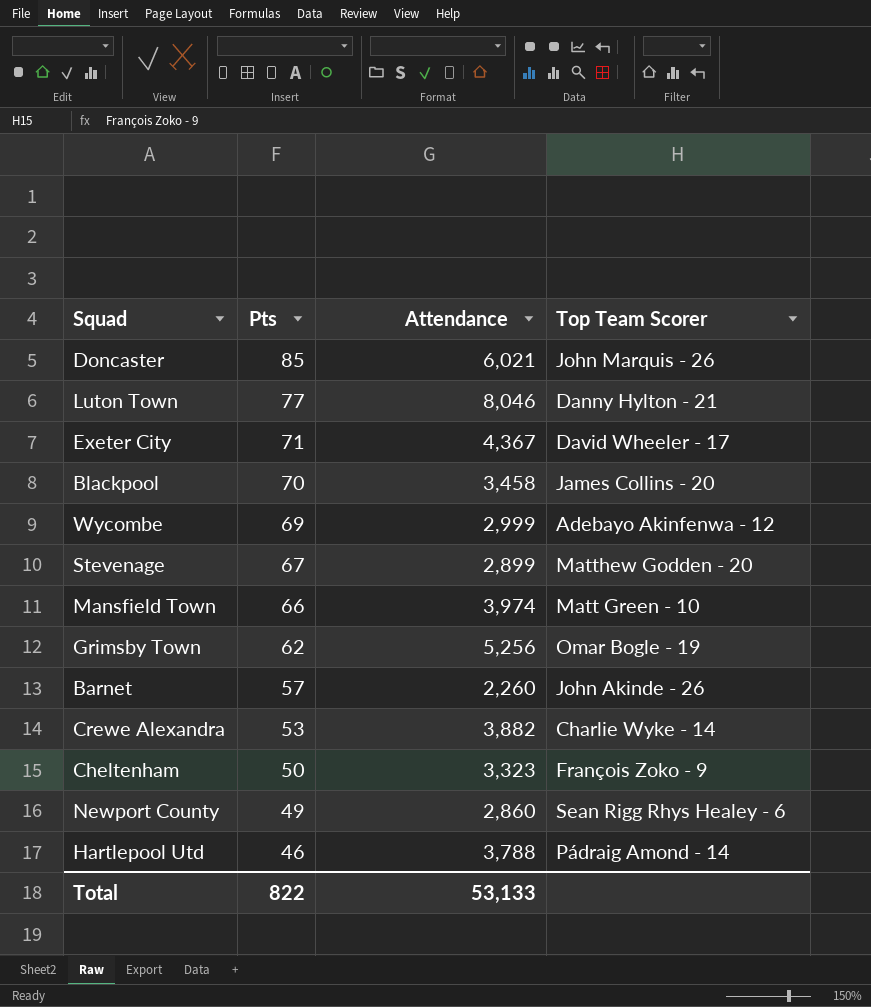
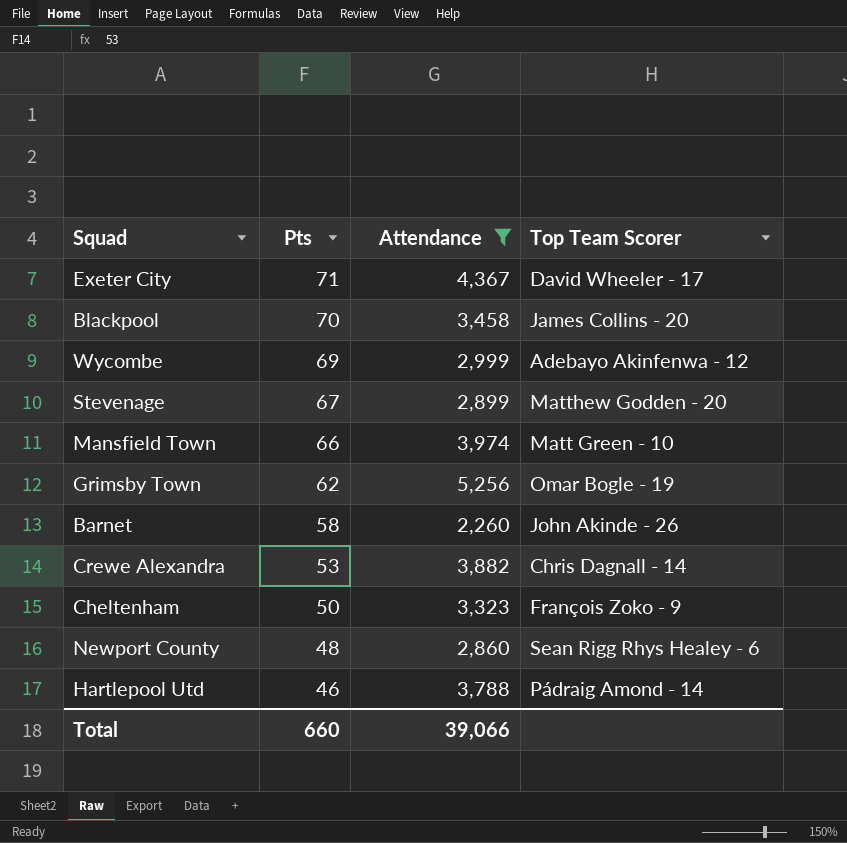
filter: none -> Attendance <= 5,256
Barnet | Pts: 57 -> 58
Crewe Alexandra | Top Team Scorer: Charlie Wyke - 14 -> Chris Dagnall - 14
Newport County | Pts: 49 -> 48
Total | Pts: 822 -> 660
Total | Attendance: 53,133 -> 39,066

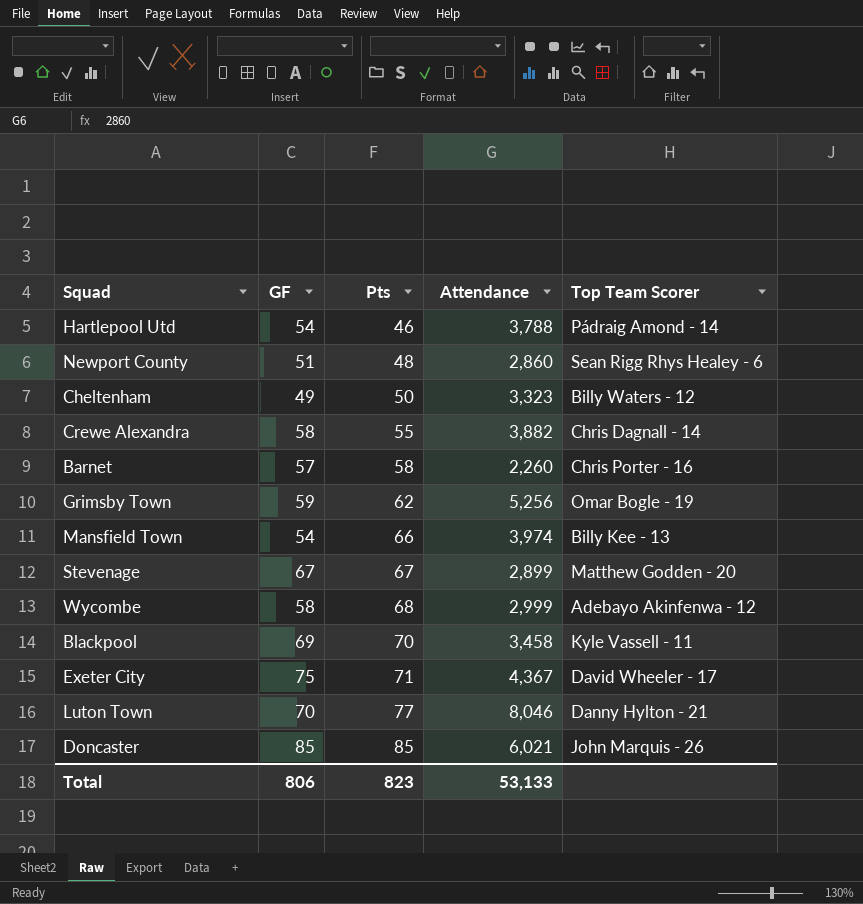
filter: Attendance <= 5,256 -> none
row order: Pts descending -> Pts ascending
column GF | position: none -> 2
Cheltenham | Top Team Scorer: François Zoko - 9 -> Billy Waters - 12
Crewe Alexandra | Pts: 53 -> 55
Barnet | Top Team Scorer: John Akinde - 26 -> Chris Porter - 16
Mansfield Town | Top Team Scorer: Matt Green - 10 -> Billy Kee - 13
Wycombe | Pts: 69 -> 68
Blackpool | Top Team Scorer: James Collins - 20 -> Kyle Vassell - 11
Total | Pts: 660 -> 823
Total | Attendance: 39,066 -> 53,133

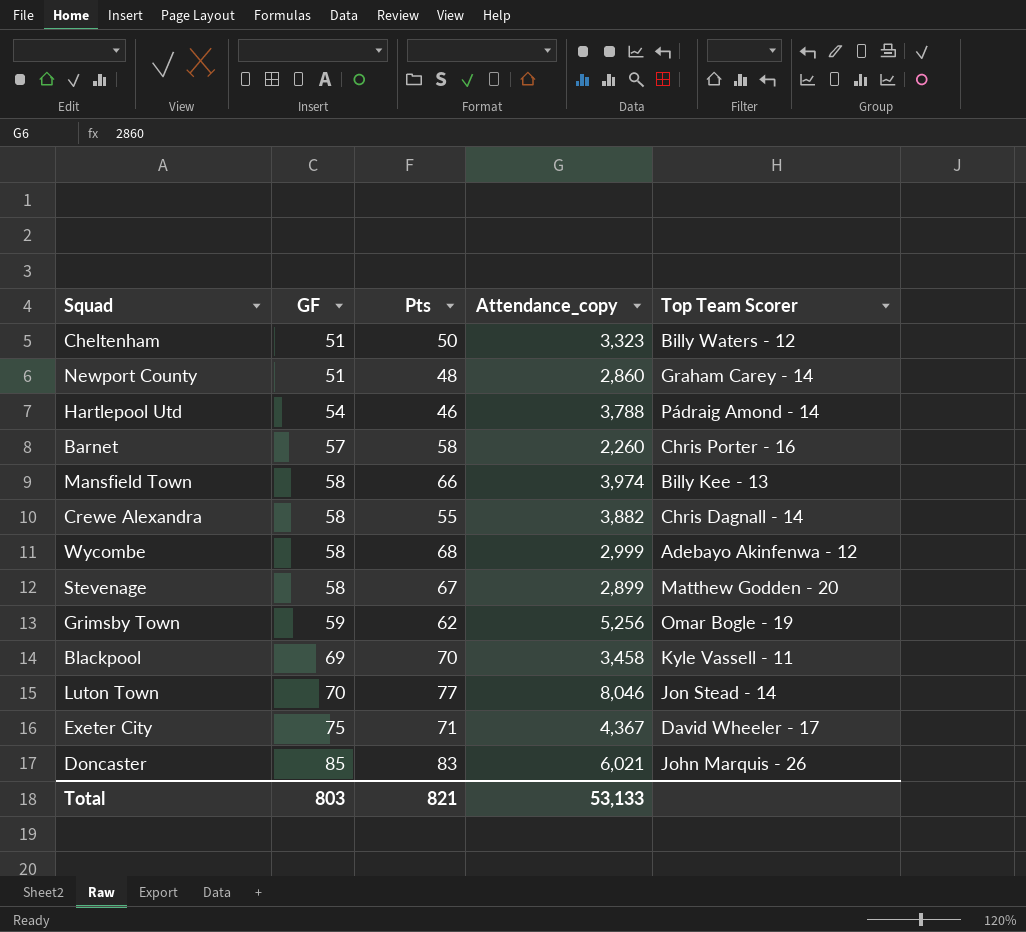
row order: Pts ascending -> GF ascending
column name: Attendance -> Attendance_copy
Cheltenham | GF: 49 -> 51
Newport County | Top Team Scorer: Sean Rigg Rhys Healey - 6 -> Graham Carey - 14
Mansfield Town | GF: 54 -> 58
Stevenage | GF: 67 -> 58
Luton Town | Top Team Scorer: Danny Hylton - 21 -> Jon Stead - 14
Doncaster | Pts: 85 -> 83
Total | GF: 806 -> 803
Total | Pts: 823 -> 821

